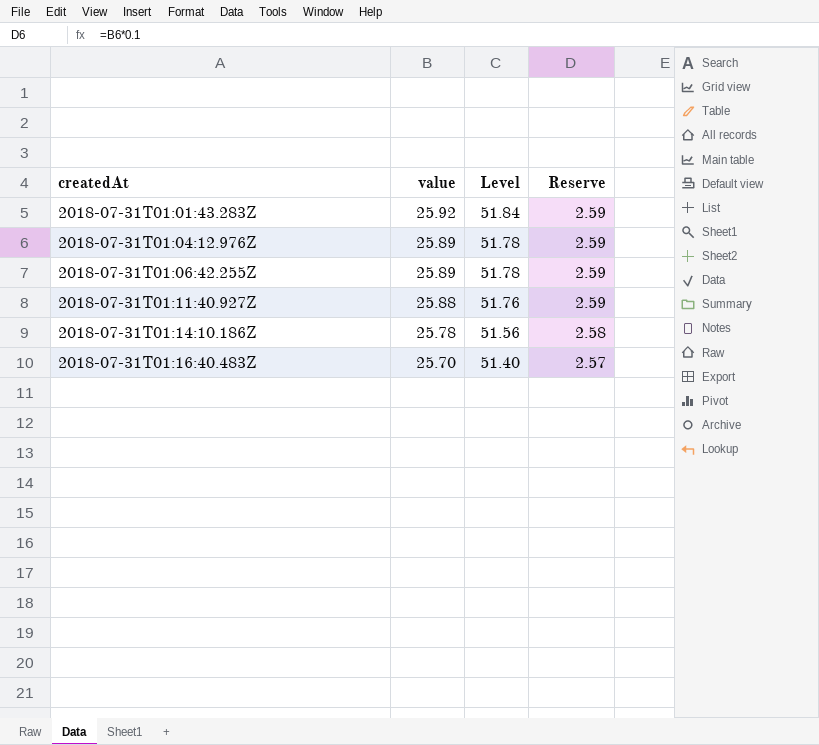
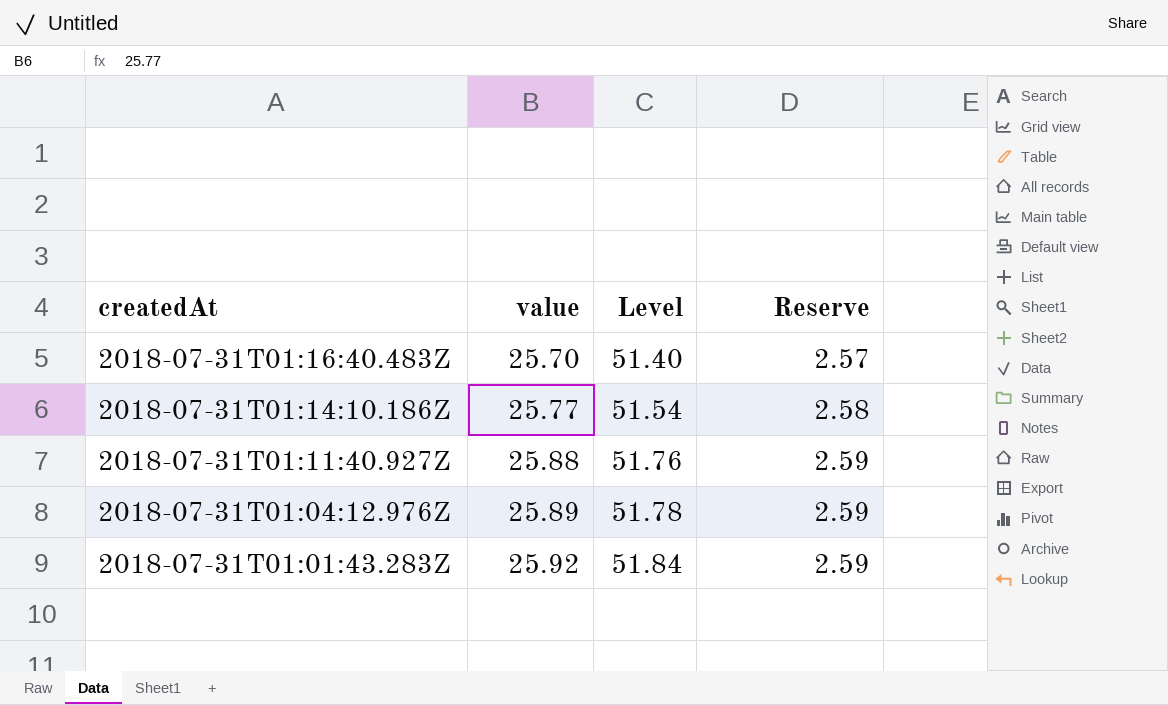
row order: createdAt ascending -> createdAt descending
row 2018-07-31T01:06:42.255Z: 25.89 | 51.78 | 2.59 -> none
2018-07-31T01:14:10.186Z | value: 25.78 -> 25.77
2018-07-31T01:14:10.186Z | Level: 51.56 -> 51.54

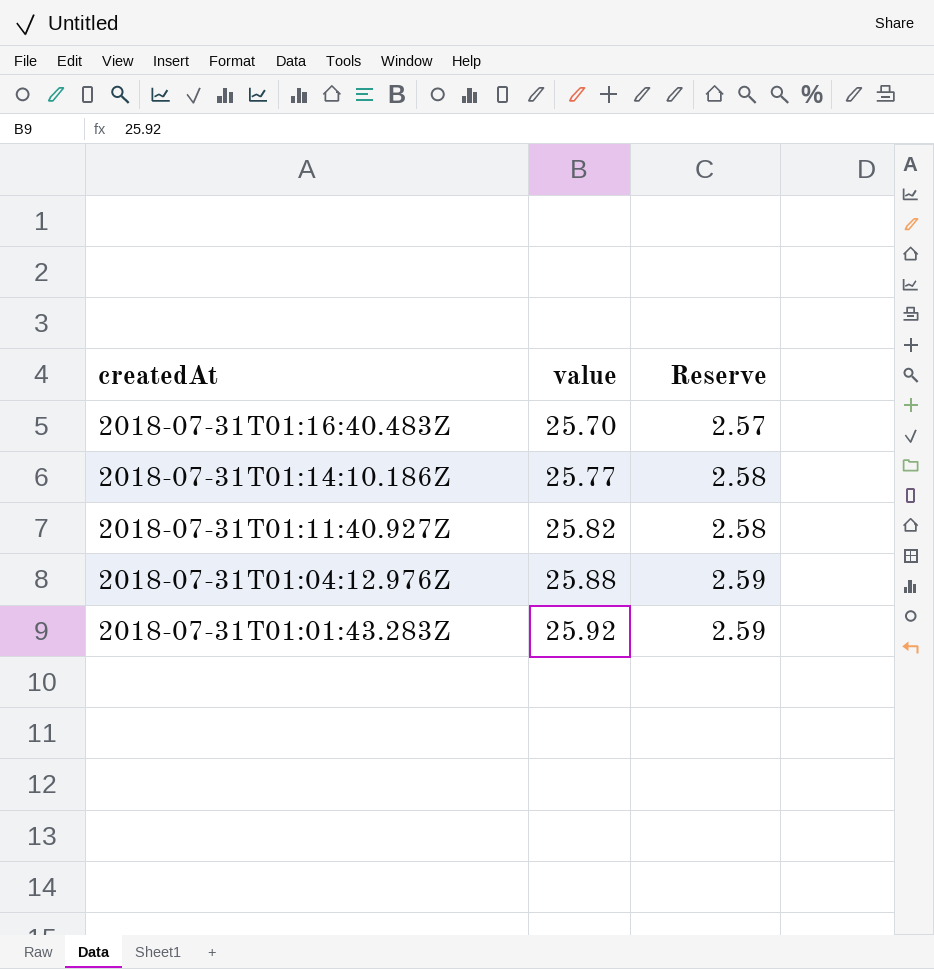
column Level | formula: [value] * 2 -> none
2018-07-31T01:11:40.927Z | value: 25.88 -> 25.82
2018-07-31T01:11:40.927Z | Reserve: 2.59 -> 2.58
2018-07-31T01:04:12.976Z | value: 25.89 -> 25.88

